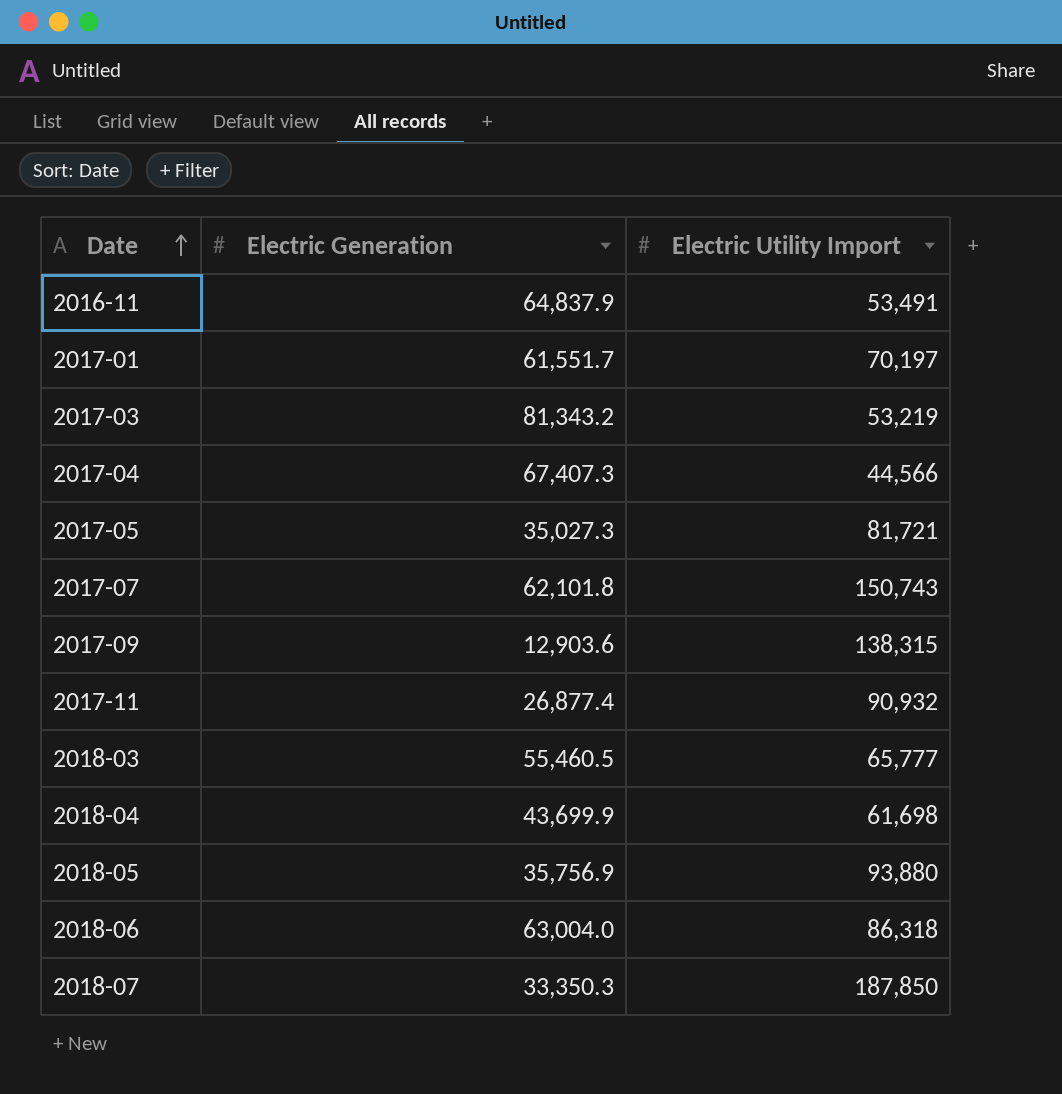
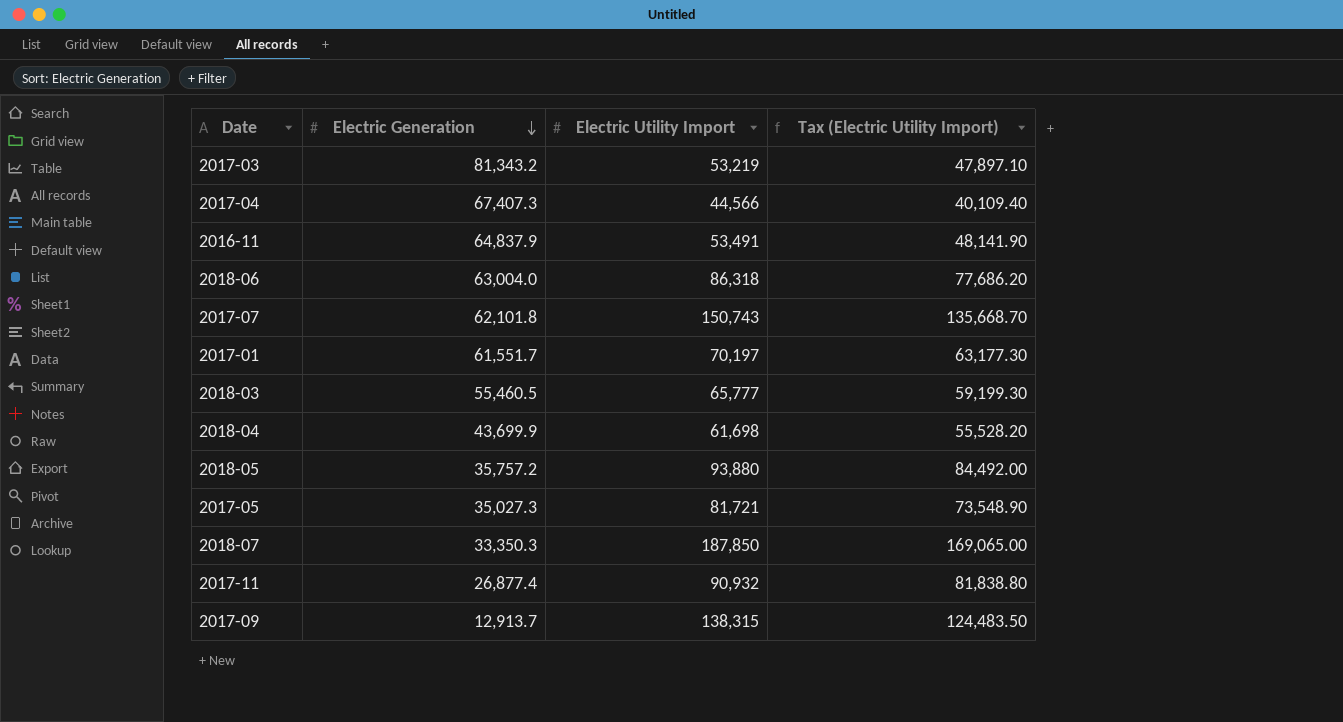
row order: Date ascending -> Electric Generation descending
column Tax (Electric Utility Import) | formula: none -> [Electric Utility Import] * 0.9
2018-05 | Electric Generation: 35,756.9 -> 35,757.2
2017-09 | Electric Generation: 12,903.6 -> 12,913.7

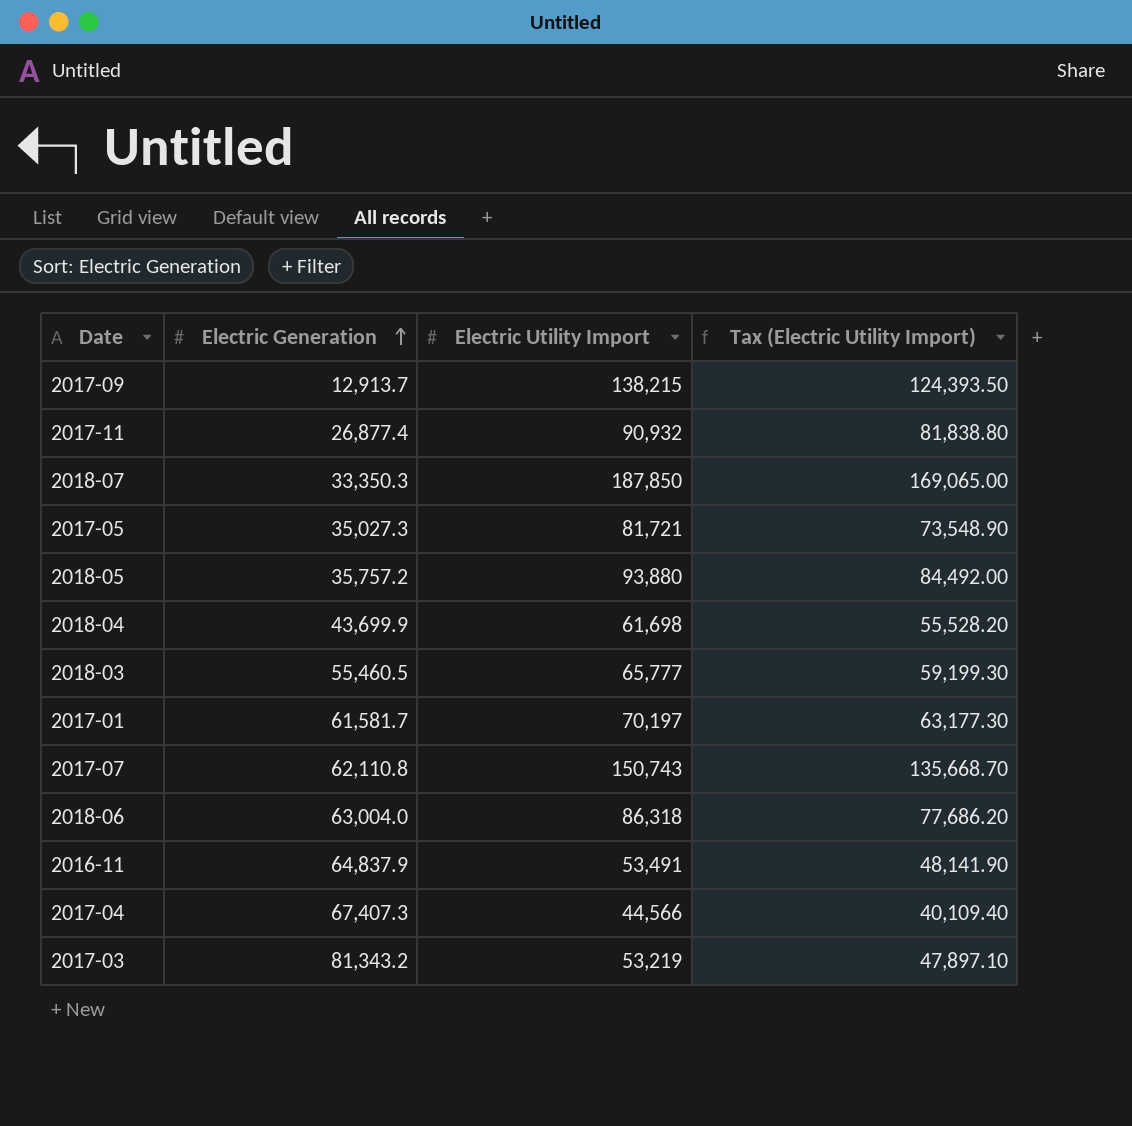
row order: Electric Generation descending -> Electric Generation ascending
2017-09 | Electric Utility Import: 138,315 -> 138,215
2017-09 | Tax (Electric Utility Import): 124,483.50 -> 124,393.50
2017-01 | Electric Generation: 61,551.7 -> 61,581.7
2017-07 | Electric Generation: 62,101.8 -> 62,110.8

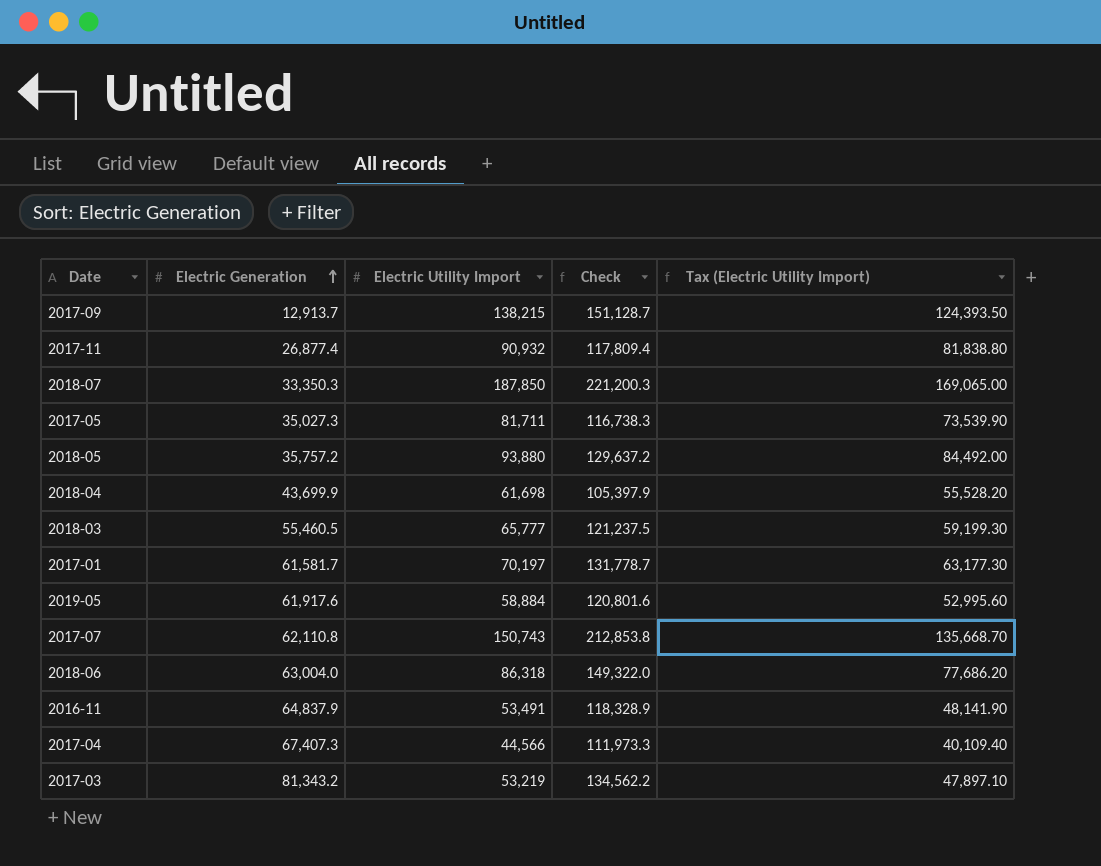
column Check | formula: none -> [Electric Generation] + [Electric Utility Import]
2017-05 | Electric Utility Import: 81,721 -> 81,711
2017-05 | Tax (Electric Utility Import): 73,548.90 -> 73,539.90
row 2019-05: none -> 61,917.6 | 58,884 | 120,801.6 | 52,995.60

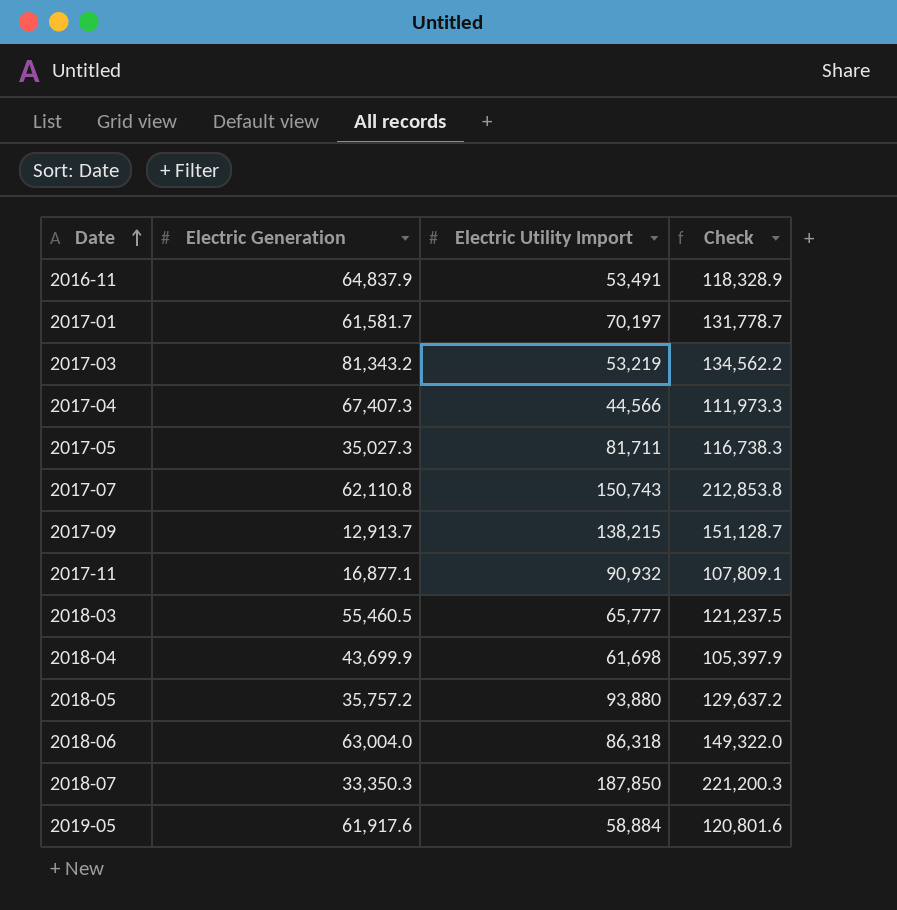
row order: Electric Generation ascending -> Date ascending
column Tax (Electric Utility Import) | formula: [Electric Utility Import] * 0.9 -> none
2017-11 | Electric Generation: 26,877.4 -> 16,877.1
2017-11 | Check: 117,809.4 -> 107,809.1

